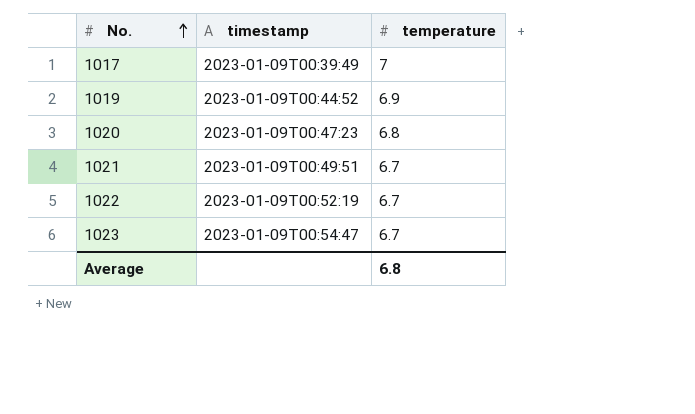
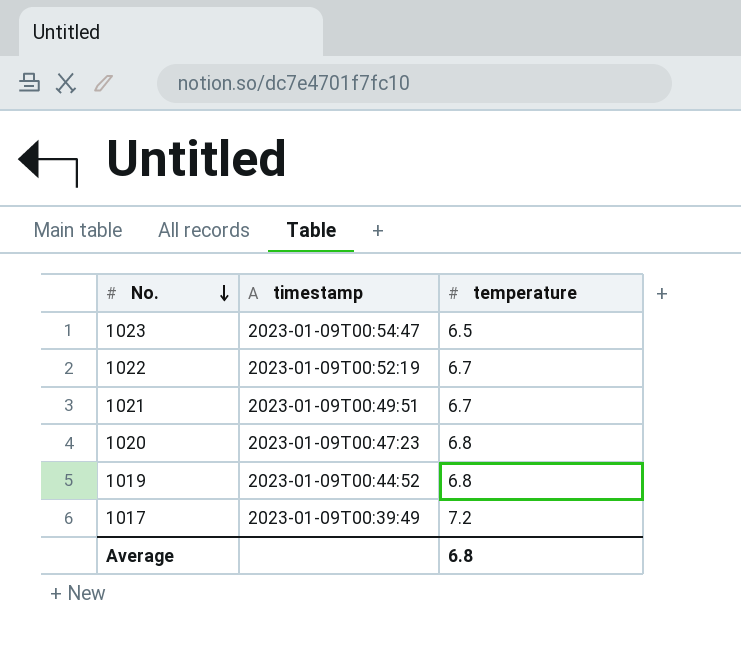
row order: No. ascending -> No. descending
1023 | temperature: 6.7 -> 6.5
1019 | temperature: 6.9 -> 6.8
1017 | temperature: 7 -> 7.2

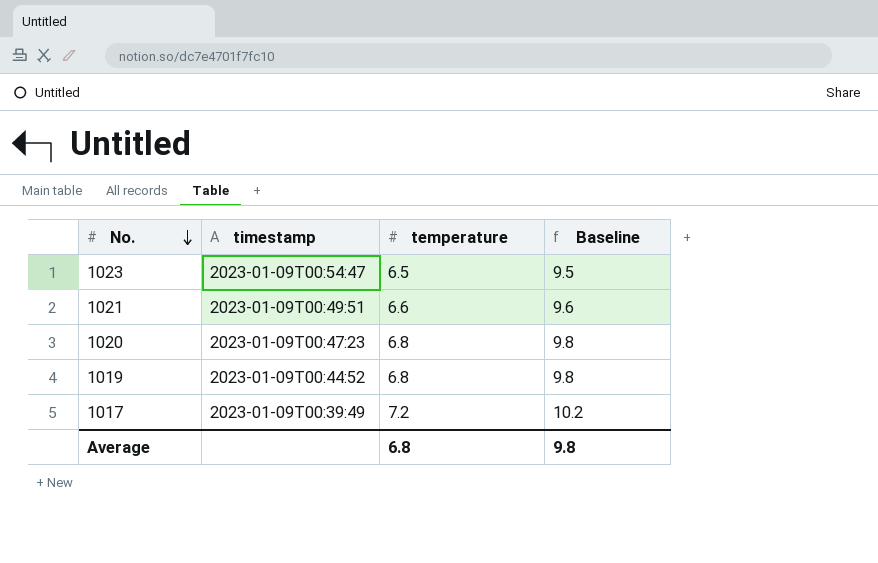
column Baseline | formula: none -> [temperature] + 3
row 1022: 2023-01-09T00:52:19 | 6.7 -> none
1021 | temperature: 6.7 -> 6.6

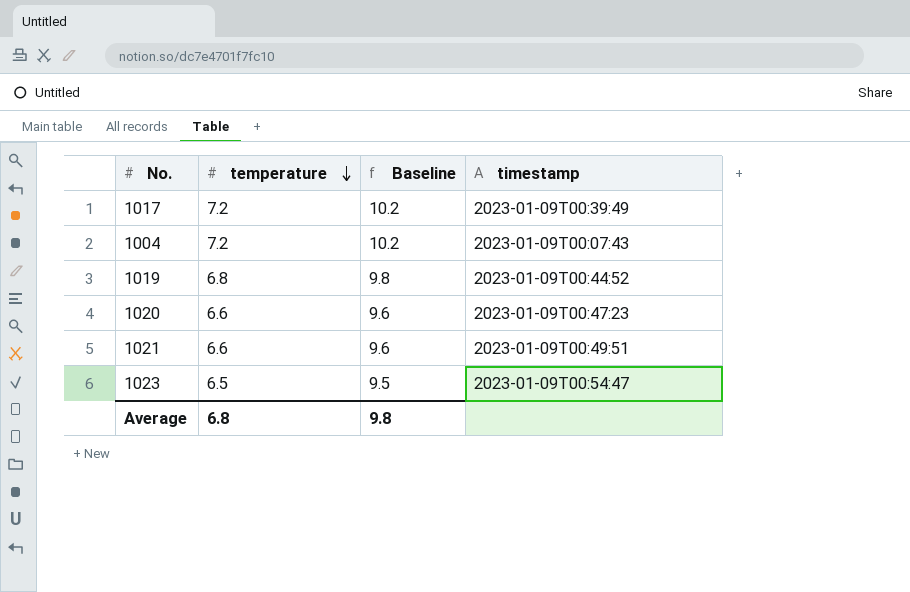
row order: No. descending -> temperature descending
column timestamp | position: 2 -> 4
row 1004: none -> 7.2 | 10.2 | 2023-01-09T00:07:43
1020 | temperature: 6.8 -> 6.6
1020 | Baseline: 9.8 -> 9.6

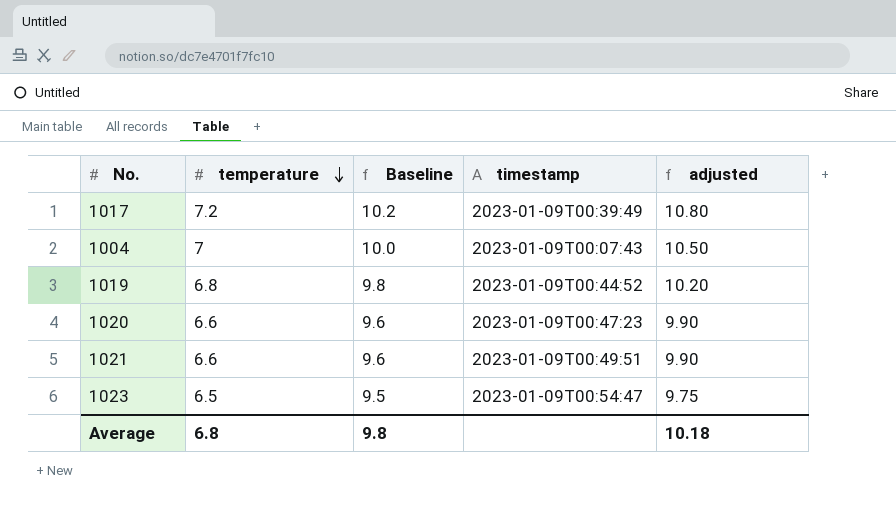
column adjusted | formula: none -> [temperature] * 1.5
1004 | temperature: 7.2 -> 7
1004 | Baseline: 10.2 -> 10.0

